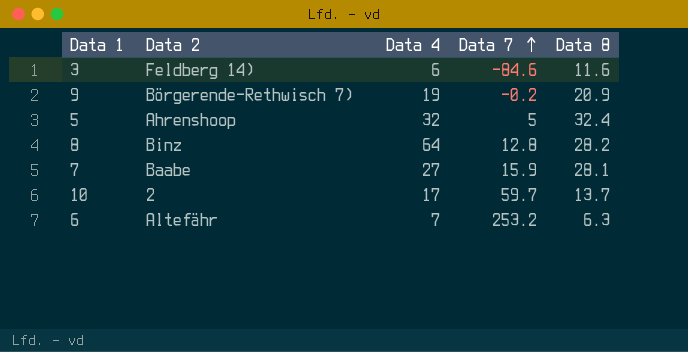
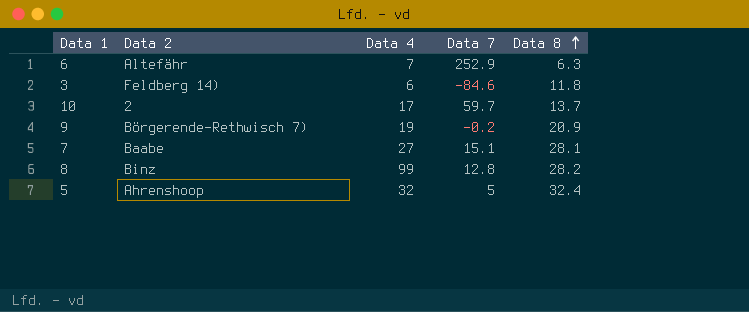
row order: Data 7 ascending -> Data 8 ascending
6 | Data 7: 253.2 -> 252.9
3 | Data 8: 11.6 -> 11.8
7 | Data 7: 15.9 -> 15.1
8 | Data 4: 64 -> 99

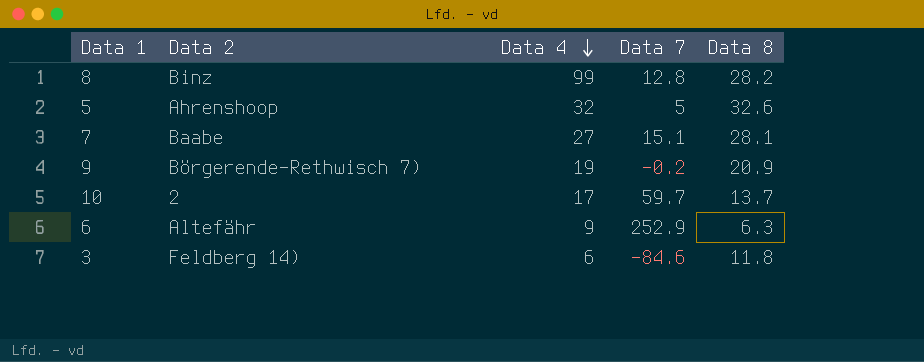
row order: Data 8 ascending -> Data 4 descending
5 | Data 8: 32.4 -> 32.6
6 | Data 4: 7 -> 9

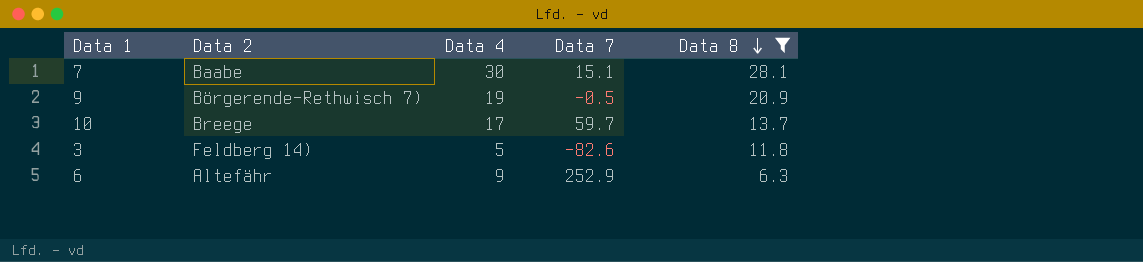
filter: none -> Data 8 <= 28.1
row order: Data 4 descending -> Data 8 descending
7 | Data 4: 27 -> 30
9 | Data 7: -0.2 -> -0.5
10 | Data 2: 2 -> Breege
3 | Data 4: 6 -> 5
3 | Data 7: -84.6 -> -82.6

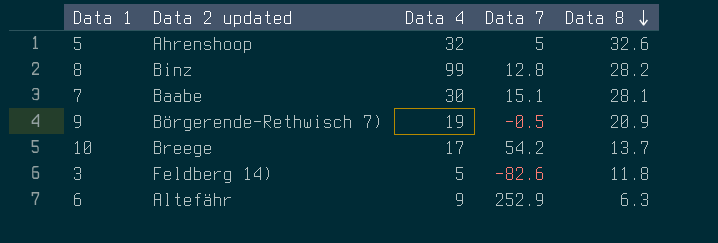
filter: Data 8 <= 28.1 -> none
column name: Data 2 -> Data 2 updated
10 | Data 7: 59.7 -> 54.2

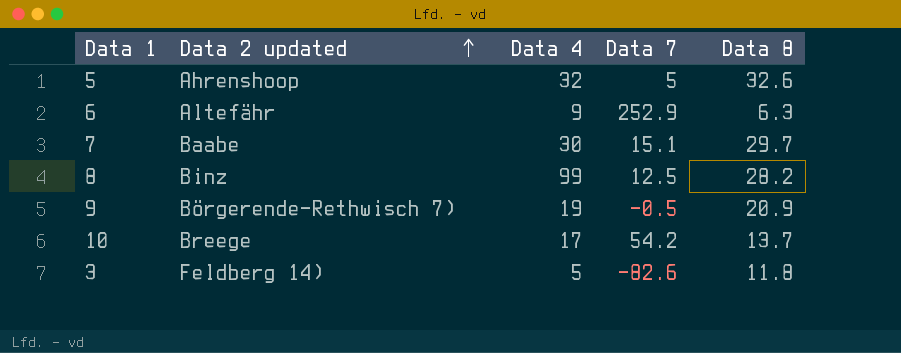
row order: Data 8 descending -> Data 2 updated ascending
7 | Data 8: 28.1 -> 29.7
8 | Data 7: 12.8 -> 12.5

